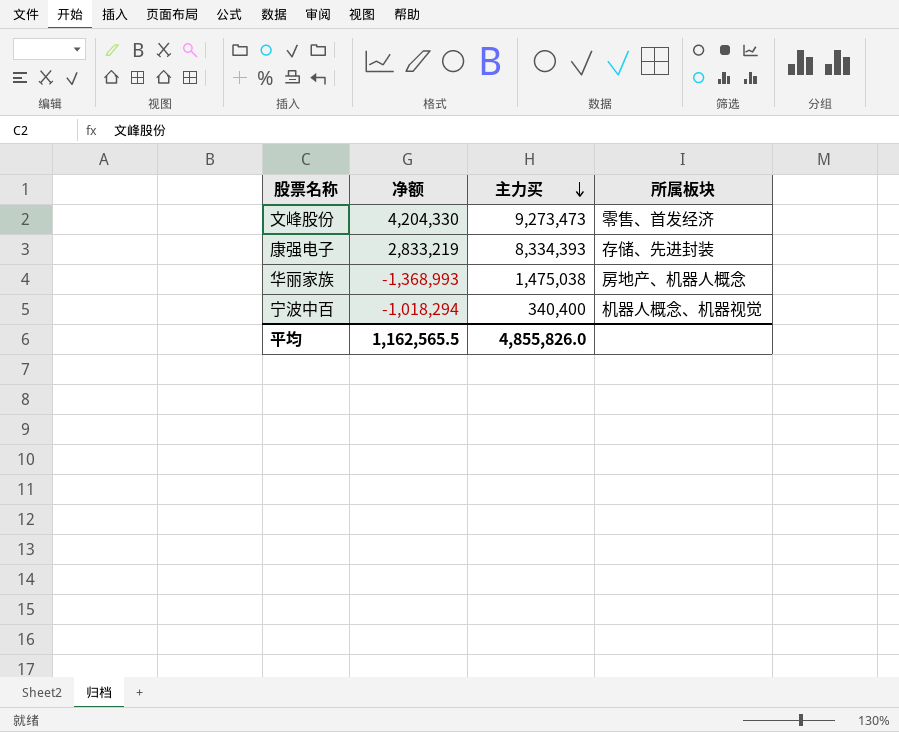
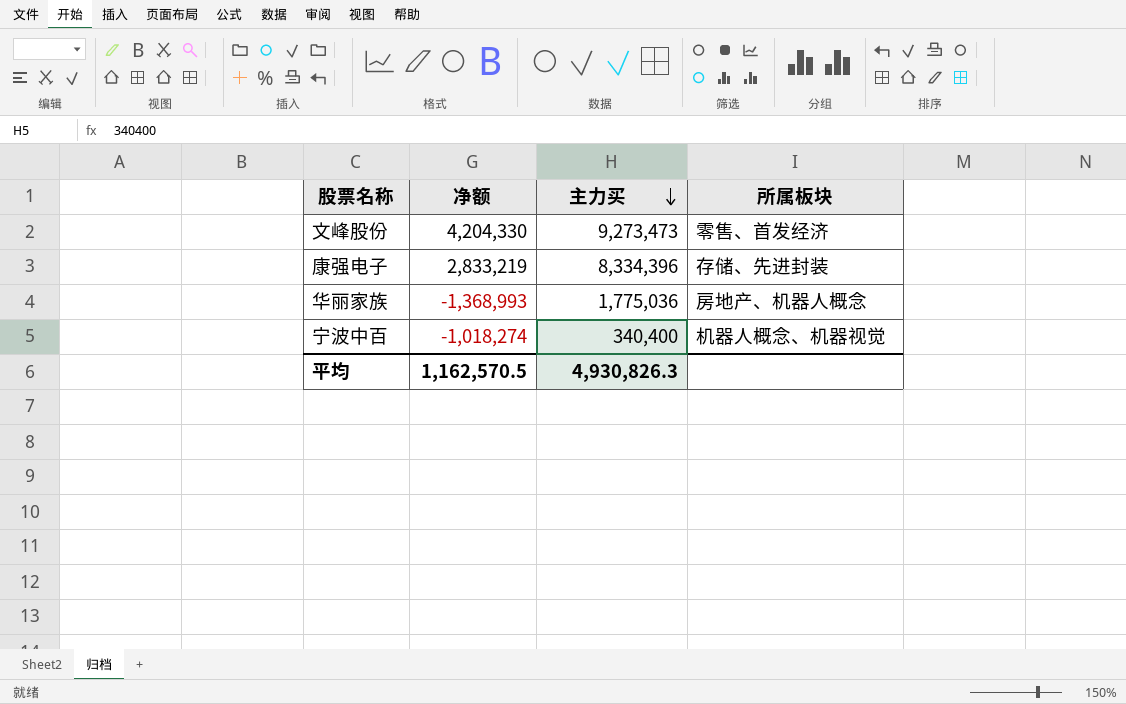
康强电子 | 主力买: 8,334,393 -> 8,334,396
华丽家族 | 主力买: 1,475,038 -> 1,775,036
宁波中百 | 净额: -1,018,294 -> -1,018,274
平均 | 净额: 1,162,565.5 -> 1,162,570.5
平均 | 主力买: 4,855,826.0 -> 4,930,826.3

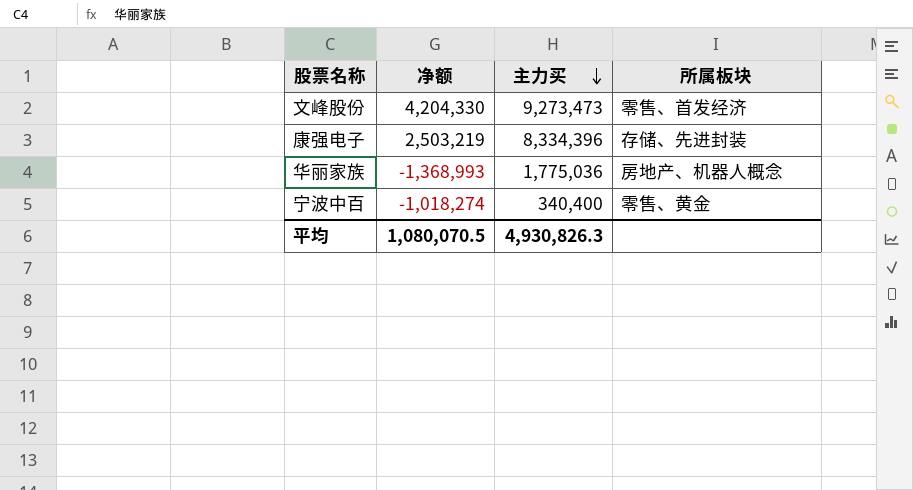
康强电子 | 净额: 2,833,219 -> 2,503,219
宁波中百 | 所属板块: 机器人概念、机器视觉 -> 零售、黄金
平均 | 净额: 1,162,570.5 -> 1,080,070.5

